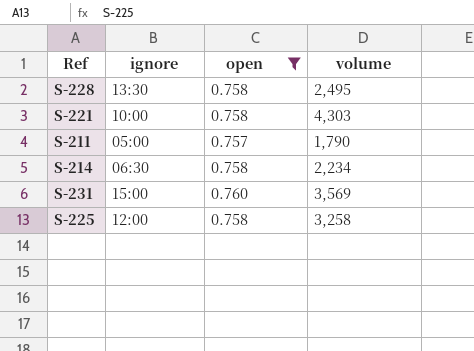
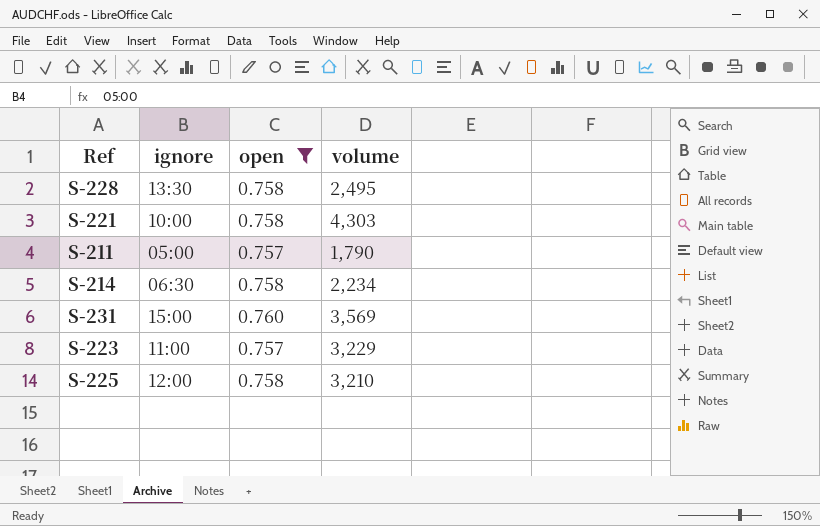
row S-223: none -> 11:00 | 0.757 | 3,229
S-225 | volume: 3,258 -> 3,210

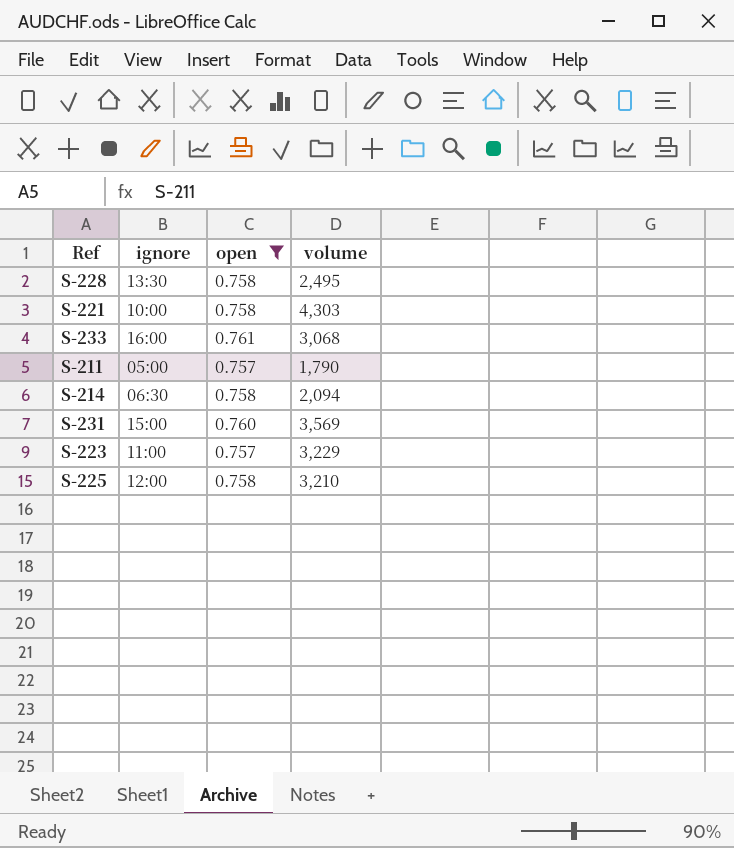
row S-233: none -> 16:00 | 0.761 | 3,068
S-214 | volume: 2,234 -> 2,094

